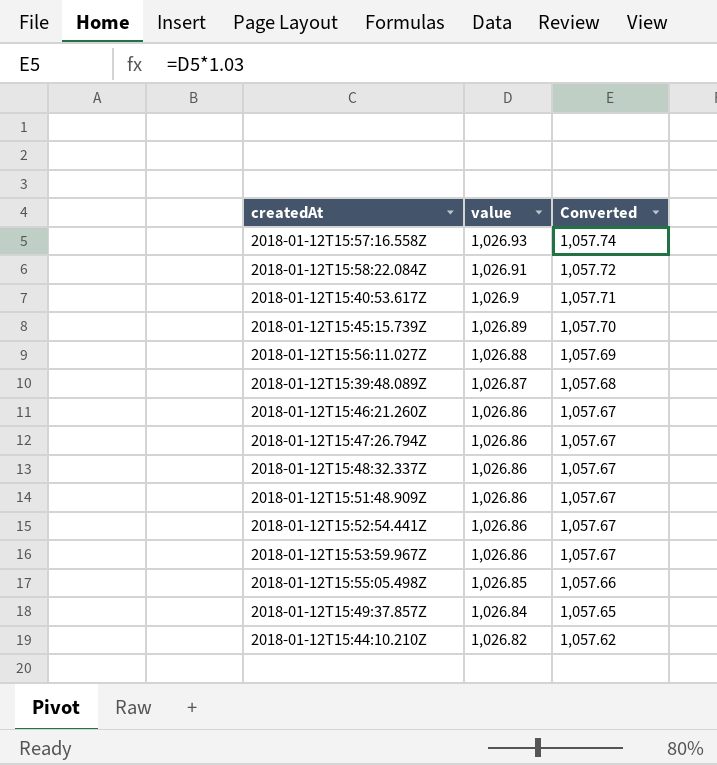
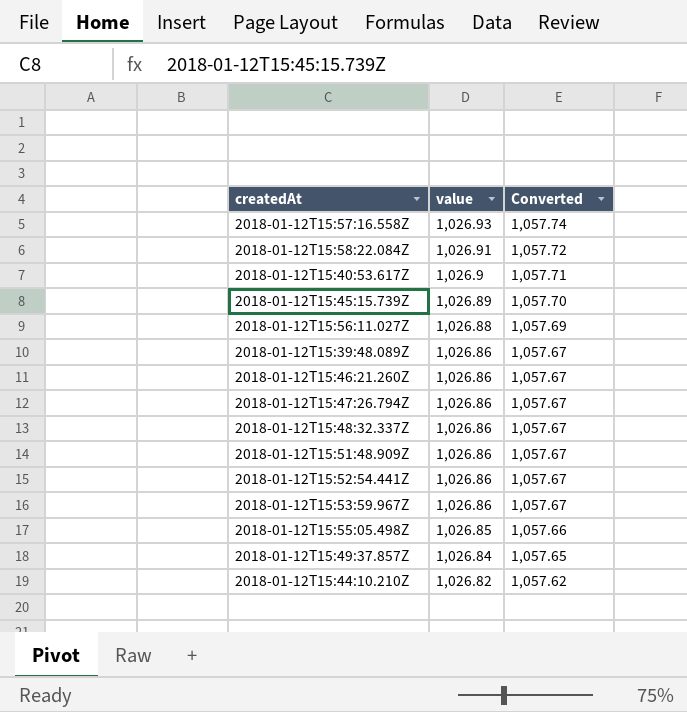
2018-01-12T15:39:48.089Z | value: 1,026.87 -> 1,026.86
2018-01-12T15:39:48.089Z | Converted: 1,057.68 -> 1,057.67

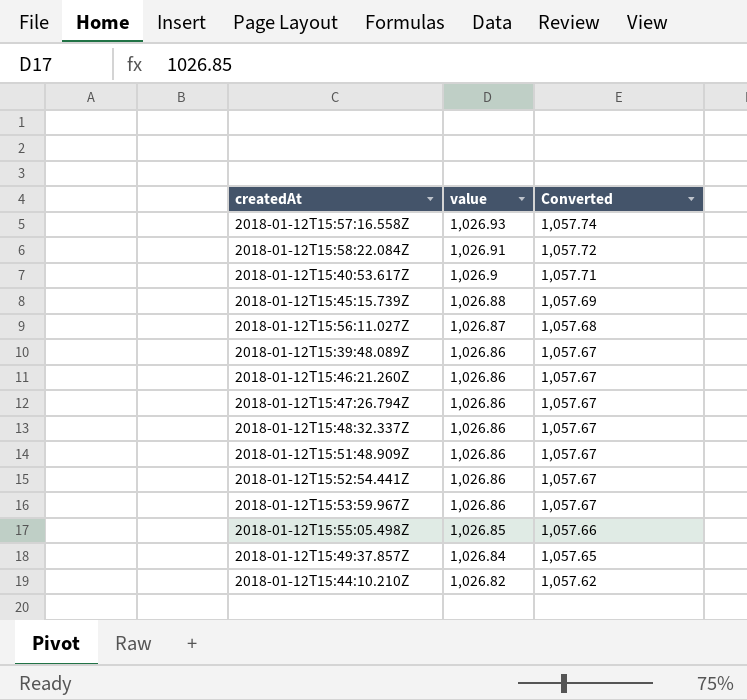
2018-01-12T15:45:15.739Z | value: 1,026.89 -> 1,026.88
2018-01-12T15:45:15.739Z | Converted: 1,057.70 -> 1,057.69
2018-01-12T15:56:11.027Z | value: 1,026.88 -> 1,026.87
2018-01-12T15:56:11.027Z | Converted: 1,057.69 -> 1,057.68

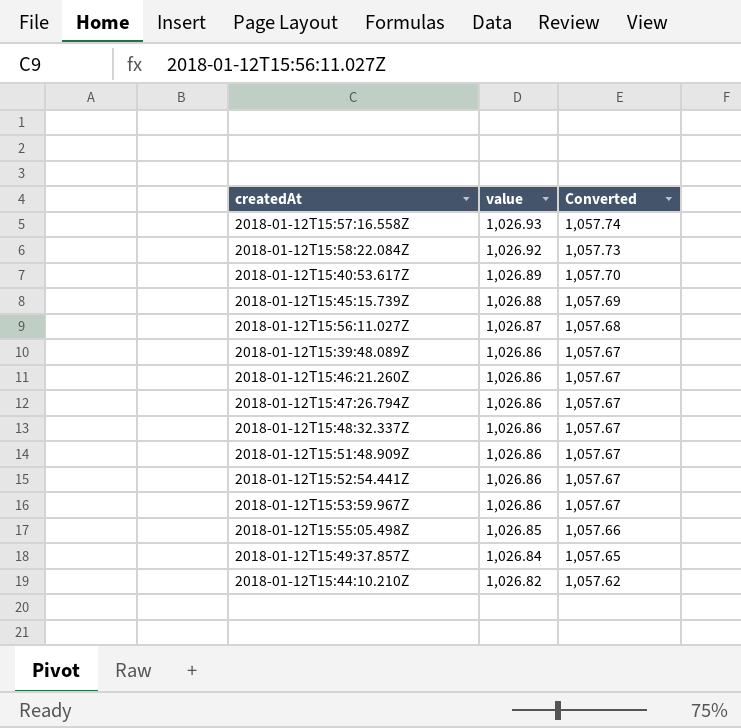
2018-01-12T15:58:22.084Z | value: 1,026.91 -> 1,026.92
2018-01-12T15:58:22.084Z | Converted: 1,057.72 -> 1,057.73
2018-01-12T15:40:53.617Z | value: 1,026.9 -> 1,026.89
2018-01-12T15:40:53.617Z | Converted: 1,057.71 -> 1,057.70

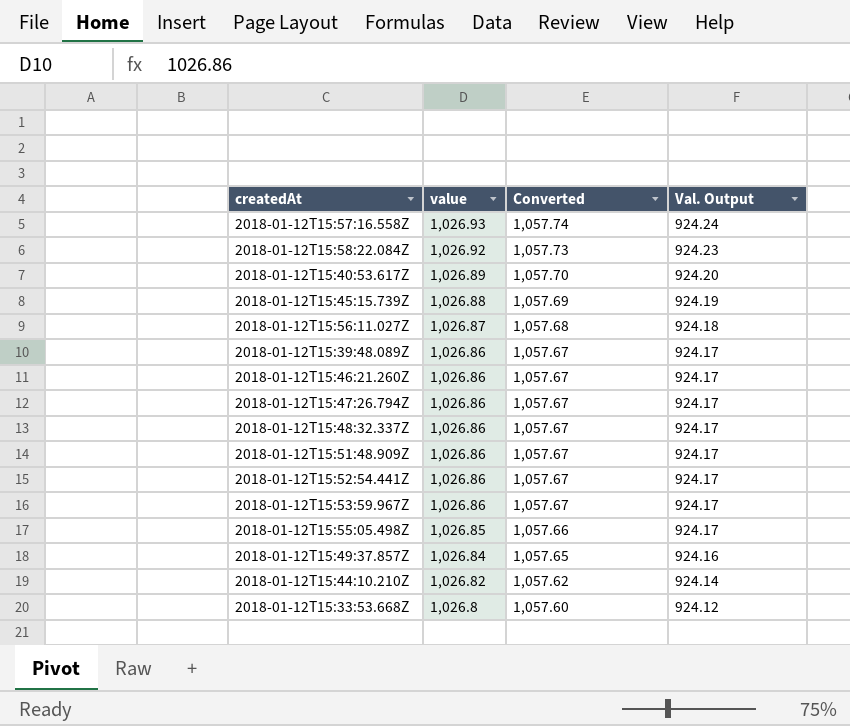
column Val. Output | formula: none -> [value] * 0.9
row 2018-01-12T15:33:53.668Z: none -> 1,026.8 | 1,057.60 | 924.12

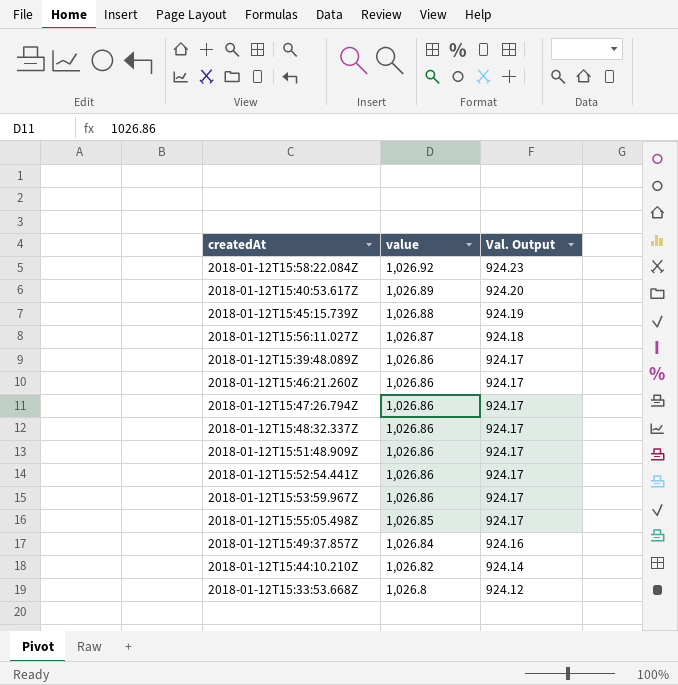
column Converted | formula: [value] * 1.03 -> none
row 2018-01-12T15:57:16.558Z: 1,026.93 | 1,057.74 | 924.24 -> none

